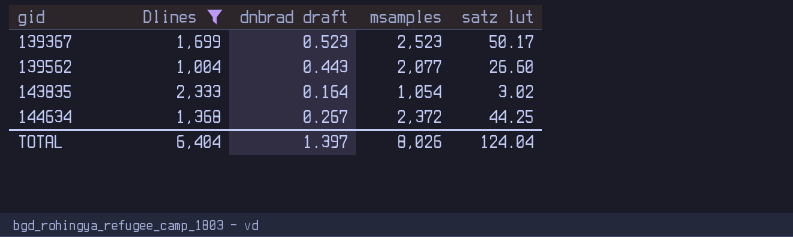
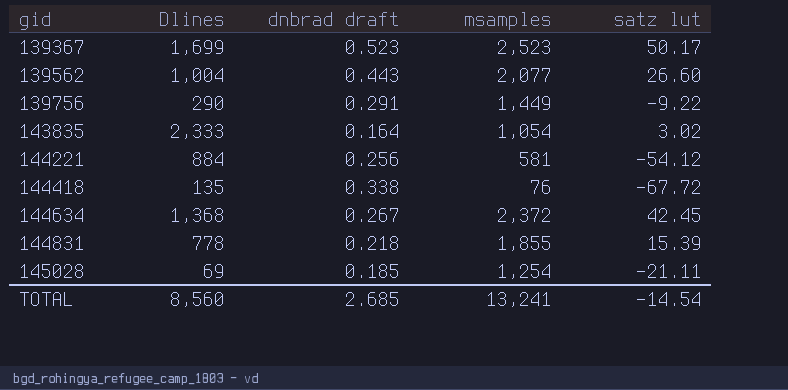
filter: Dlines >= 1,004 -> none
144634 | satz lut: 44.25 -> 42.45
TOTAL | Dlines: 6,404 -> 8,560
TOTAL | dnbrad draft: 1.397 -> 2.685
TOTAL | msamples: 8,026 -> 13,241
TOTAL | satz lut: 124.04 -> -14.54

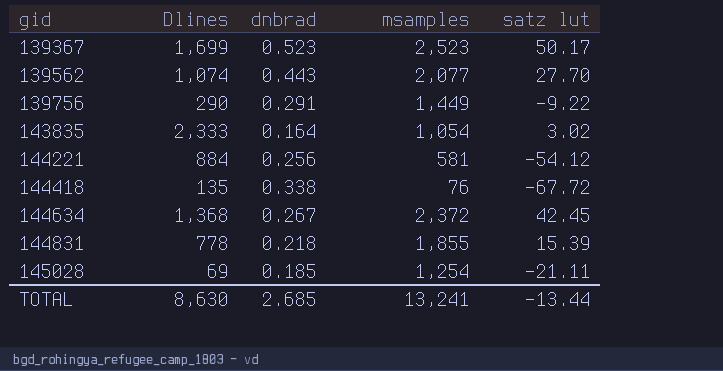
column name: dnbrad draft -> dnbrad
139562 | Dlines: 1,004 -> 1,074
139562 | satz lut: 26.60 -> 27.70
TOTAL | Dlines: 8,560 -> 8,630
TOTAL | satz lut: -14.54 -> -13.44

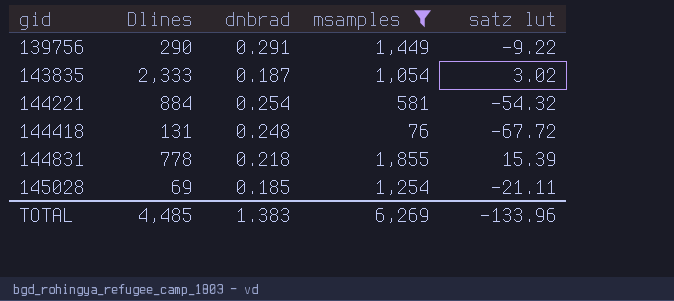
filter: none -> msamples <= 1,855
143835 | dnbrad: 0.164 -> 0.187
144221 | dnbrad: 0.256 -> 0.254
144221 | satz lut: -54.12 -> -54.32
144418 | Dlines: 135 -> 131
144418 | dnbrad: 0.338 -> 0.248
TOTAL | Dlines: 8,630 -> 4,485
TOTAL | dnbrad: 2.685 -> 1.383
TOTAL | msamples: 13,241 -> 6,269
TOTAL | satz lut: -13.44 -> -133.96

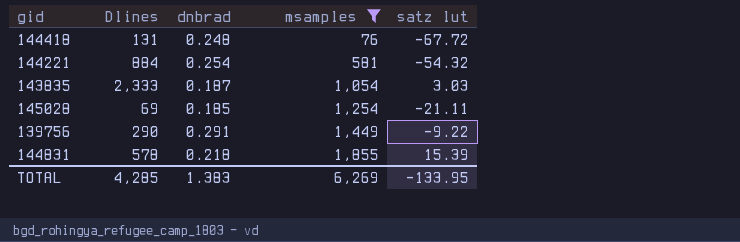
row order: gid ascending -> msamples ascending
143835 | satz lut: 3.02 -> 3.03
144831 | Dlines: 778 -> 578
TOTAL | Dlines: 4,485 -> 4,285
TOTAL | satz lut: -133.96 -> -133.95

